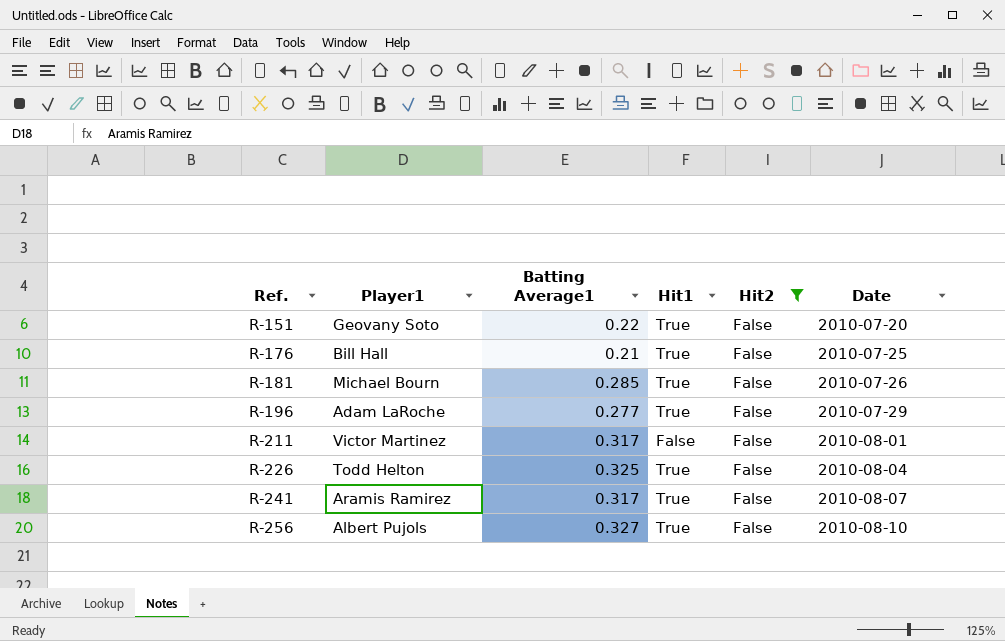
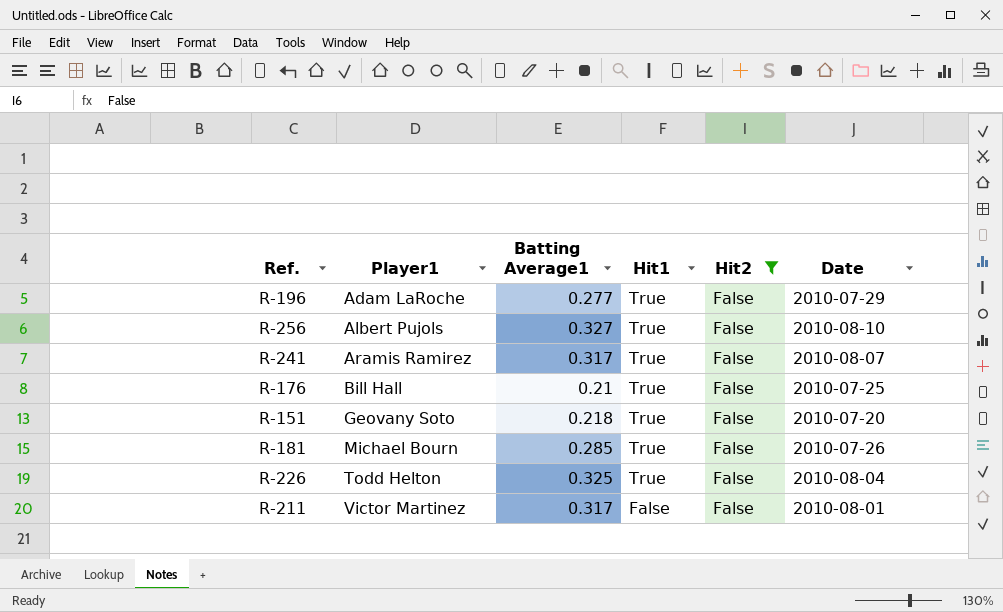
row order: Ref. ascending -> Player1 ascending
R-151 | Batting Average1: 0.22 -> 0.218

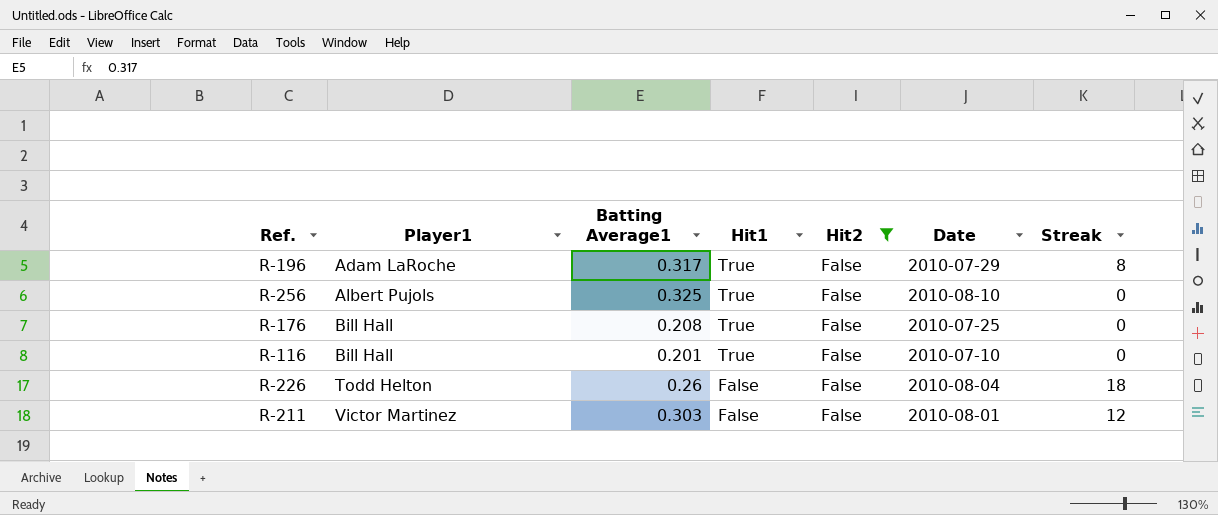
column Streak | position: none -> 7
row R-241: Aramis Ramirez | 0.317 | True | False | 2010-08-07 -> none
row R-151: Geovany Soto | 0.218 | True | False | 2010-07-20 -> none
row R-181: Michael Bourn | 0.285 | True | False | 2010-07-26 -> none
R-196 | Batting Average1: 0.277 -> 0.317
R-256 | Batting Average1: 0.327 -> 0.325
R-176 | Batting Average1: 0.21 -> 0.208
row R-116: none -> Bill Hall | 0.201 | True | False | 2010-07-10 | 0
R-226 | Batting Average1: 0.325 -> 0.26
R-226 | Hit1: True -> False
R-211 | Batting Average1: 0.317 -> 0.303

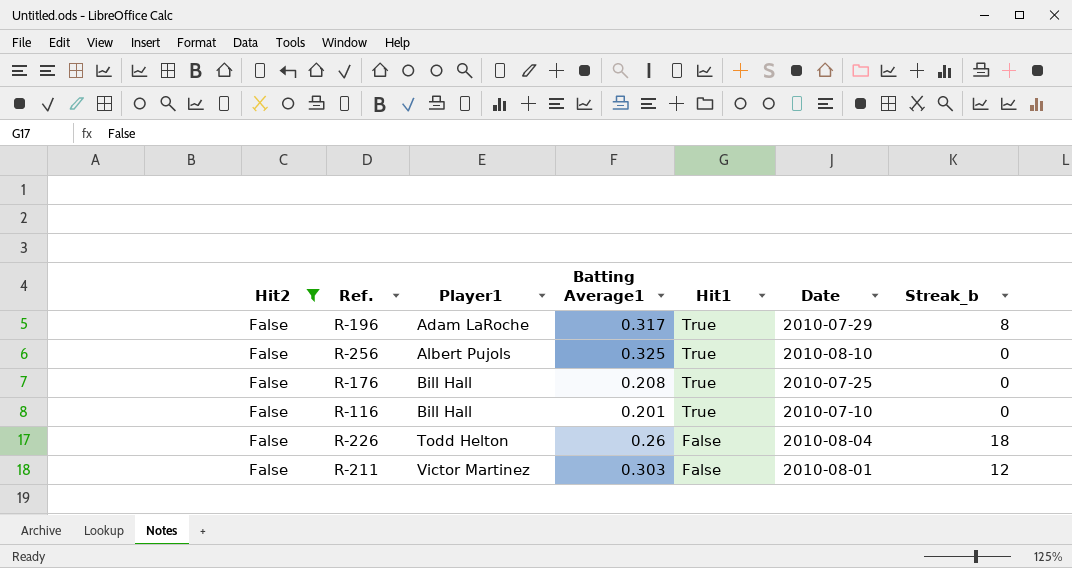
column Hit2 | position: 5 -> 1
column name: Streak -> Streak_b

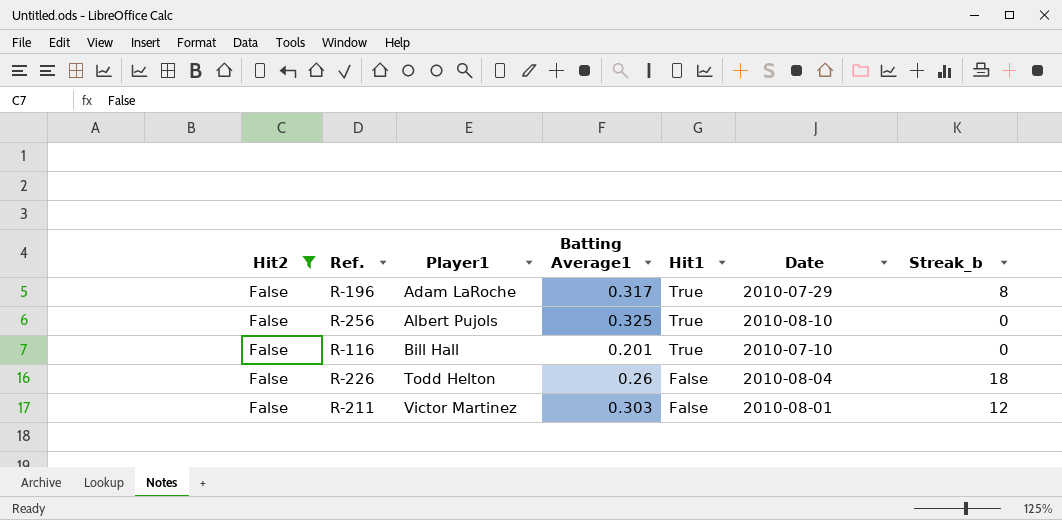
row R-176: False | Bill Hall | 0.208 | True | 2010-07-25 | 0 -> none

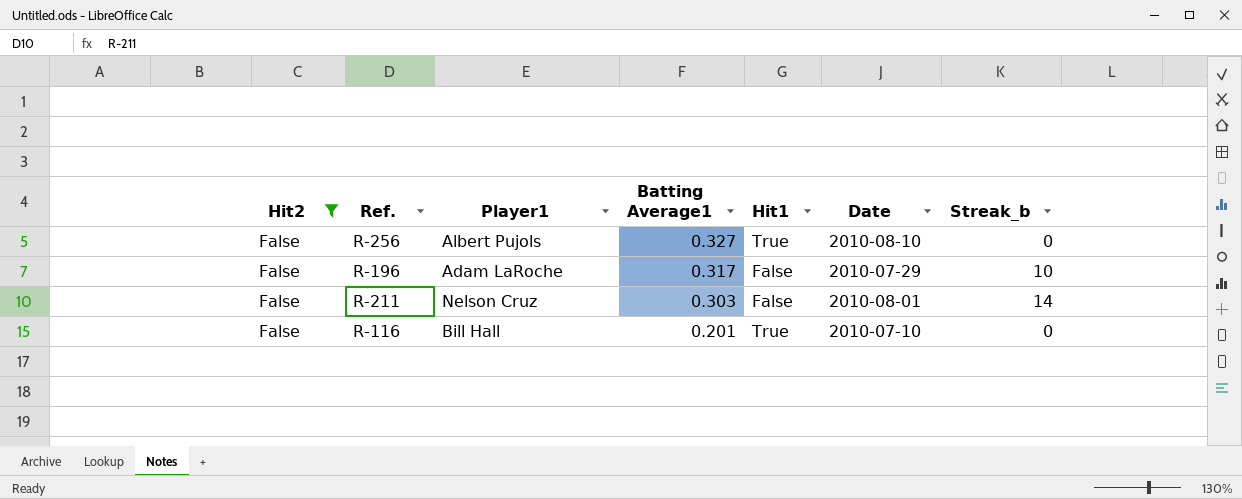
row order: Player1 ascending -> Batting Average1 descending
row R-226: False | Todd Helton | 0.26 | False | 2010-08-04 | 18 -> none
R-256 | Batting Average1: 0.325 -> 0.327
R-196 | Hit1: True -> False
R-196 | Streak_b: 8 -> 10
R-211 | Player1: Victor Martinez -> Nelson Cruz
R-211 | Streak_b: 12 -> 14

